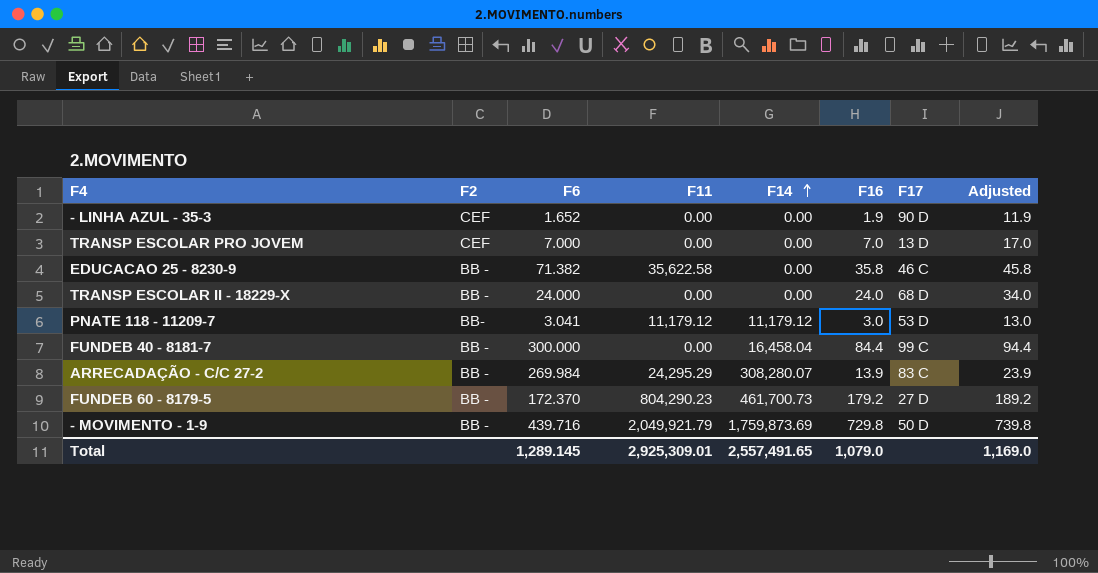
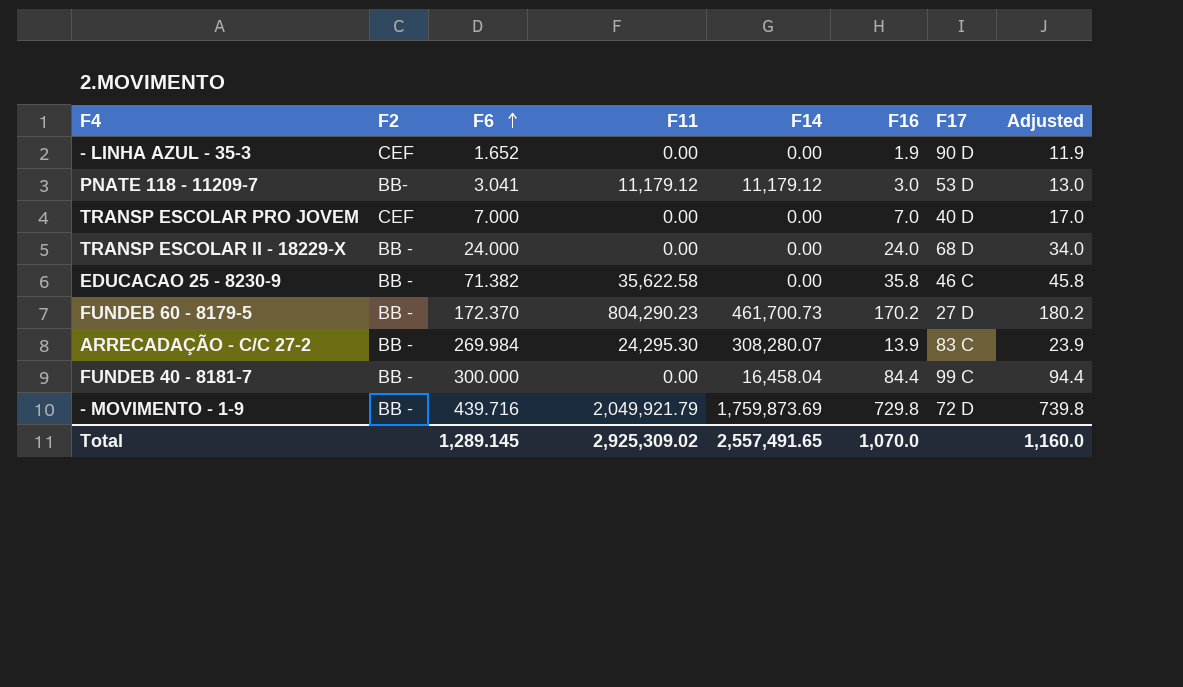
row order: F14 ascending -> F6 ascending
TRANSP ESCOLAR PRO JOVEM | F17: 13 D -> 40 D
FUNDEB 60 - 8179-5 | F16: 179.2 -> 170.2
FUNDEB 60 - 8179-5 | Adjusted: 189.2 -> 180.2
ARRECADAÇÃO - C/C 27-2 | F11: 24,295.29 -> 24,295.30
- MOVIMENTO - 1-9 | F17: 50 D -> 72 D
Total | F11: 2,925,309.01 -> 2,925,309.02
Total | F16: 1,079.0 -> 1,070.0
Total | Adjusted: 1,169.0 -> 1,160.0

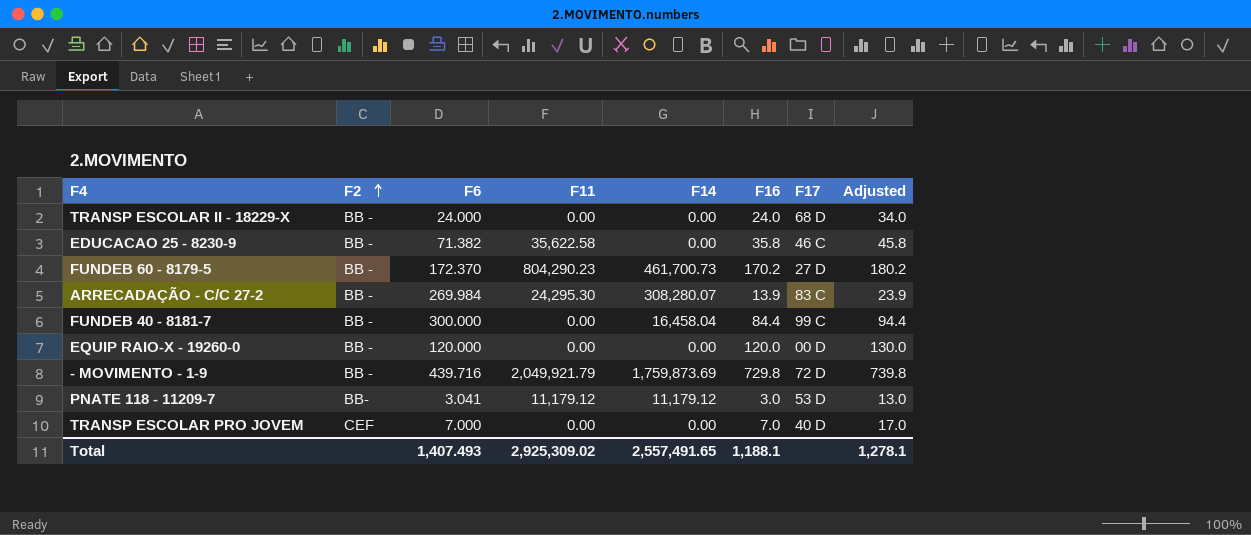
row order: F6 ascending -> F2 ascending
row - LINHA AZUL - 35-3: CEF | 1.652 | 0.00 | 0.00 | 1.9 | 90 D | 11.9 -> none
row EQUIP RAIO-X - 19260-0: none -> BB - | 120.000 | 0.00 | 0.00 | 120.0 | 00 D | 130.0
Total | F6: 1,289.145 -> 1,407.493
Total | F16: 1,070.0 -> 1,188.1
Total | Adjusted: 1,160.0 -> 1,278.1

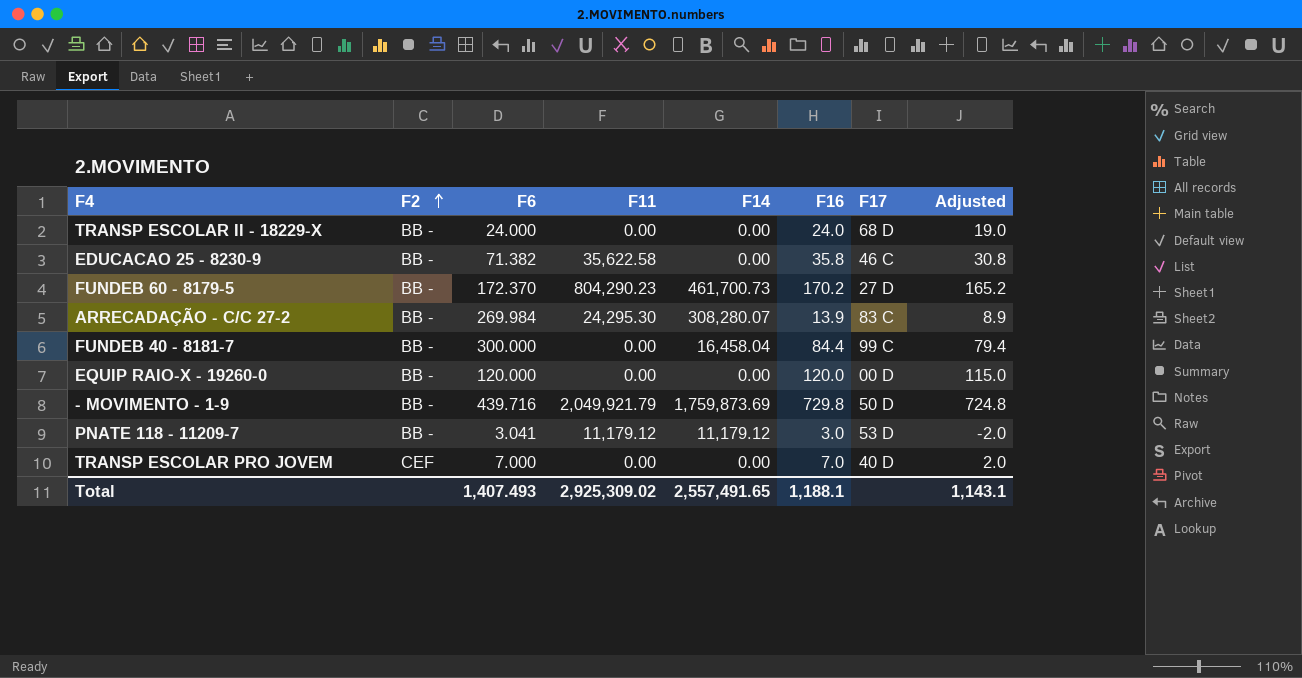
column Adjusted | formula: [F16] + 10 -> [F16] - 5
- MOVIMENTO - 1-9 | F17: 72 D -> 50 D
PNATE 118 - 11209-7 | F2: BB- -> BB -
Total | Adjusted: 1,278.1 -> 1,143.1

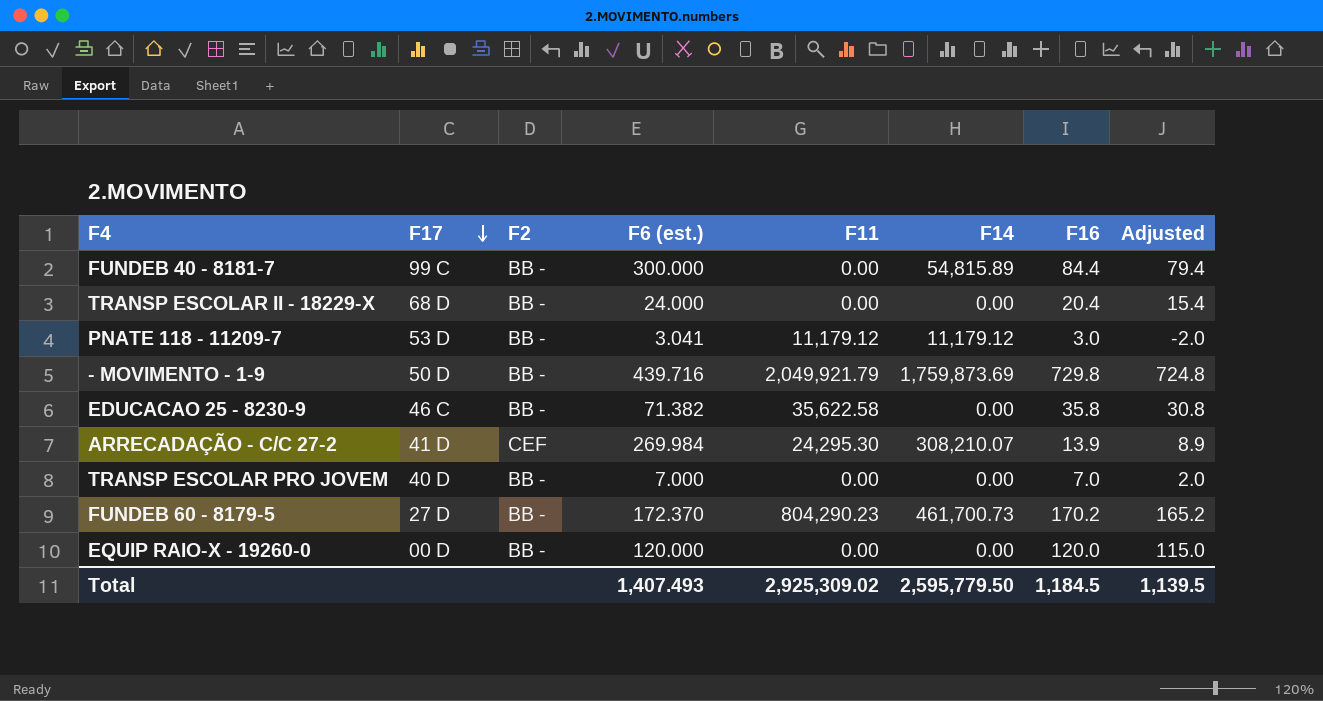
row order: F2 ascending -> F17 descending
column F17 | position: 7 -> 2
column name: F6 -> F6 (est.)
FUNDEB 40 - 8181-7 | F14: 16,458.04 -> 54,815.89
TRANSP ESCOLAR II - 18229-X | F16: 24.0 -> 20.4
TRANSP ESCOLAR II - 18229-X | Adjusted: 19.0 -> 15.4
ARRECADAÇÃO - C/C 27-2 | F17: 83 C -> 41 D
ARRECADAÇÃO - C/C 27-2 | F2: BB - -> CEF
ARRECADAÇÃO - C/C 27-2 | F14: 308,280.07 -> 308,210.07
TRANSP ESCOLAR PRO JOVEM | F2: CEF -> BB -
Total | F14: 2,557,491.65 -> 2,595,779.50
Total | F16: 1,188.1 -> 1,184.5
Total | Adjusted: 1,143.1 -> 1,139.5

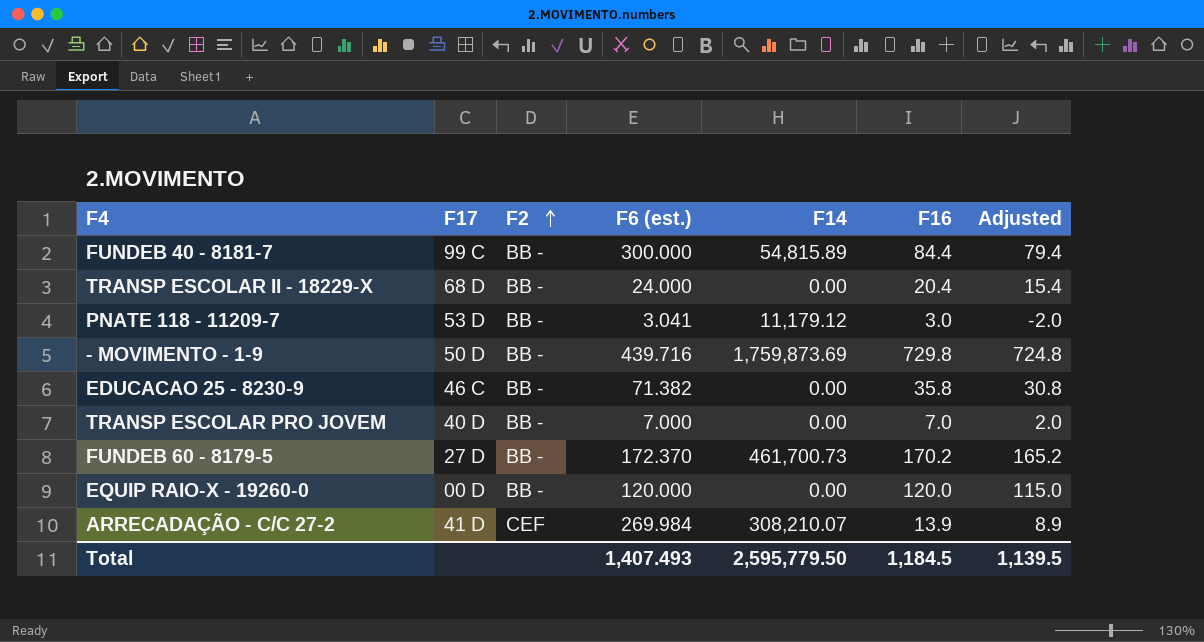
row order: F17 descending -> F2 ascending
column F11 | position: 5 -> none

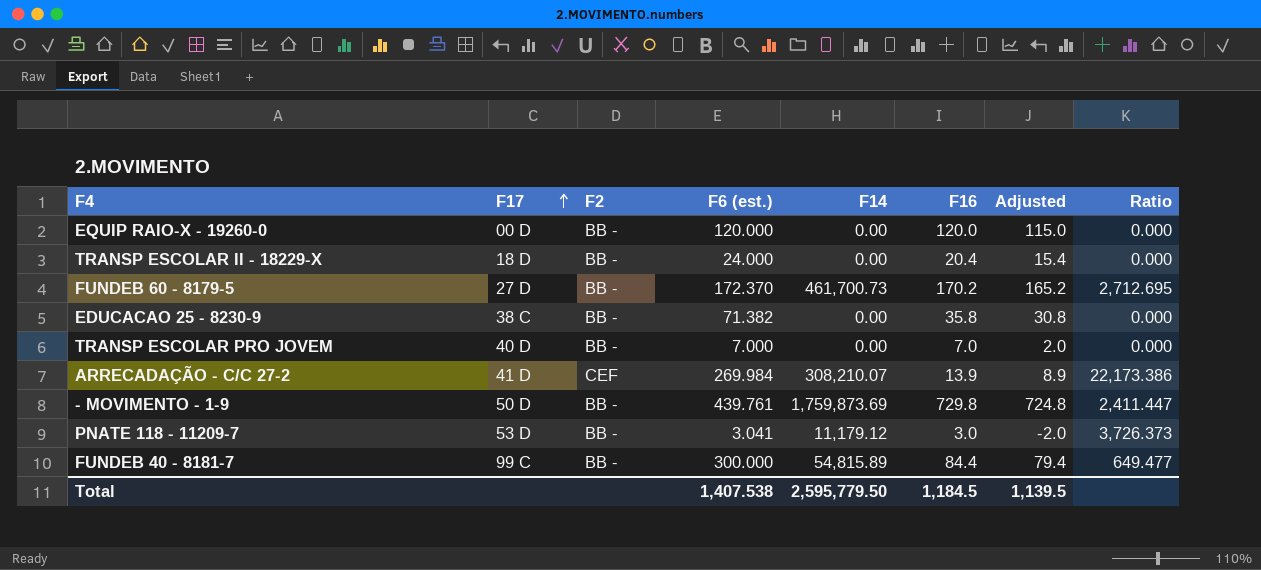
row order: F2 ascending -> F17 ascending
column Ratio | formula: none -> [F14] / [F16]
TRANSP ESCOLAR II - 18229-X | F17: 68 D -> 18 D
EDUCACAO 25 - 8230-9 | F17: 46 C -> 38 C
- MOVIMENTO - 1-9 | F6 (est.): 439.716 -> 439.761
Total | F6 (est.): 1,407.493 -> 1,407.538

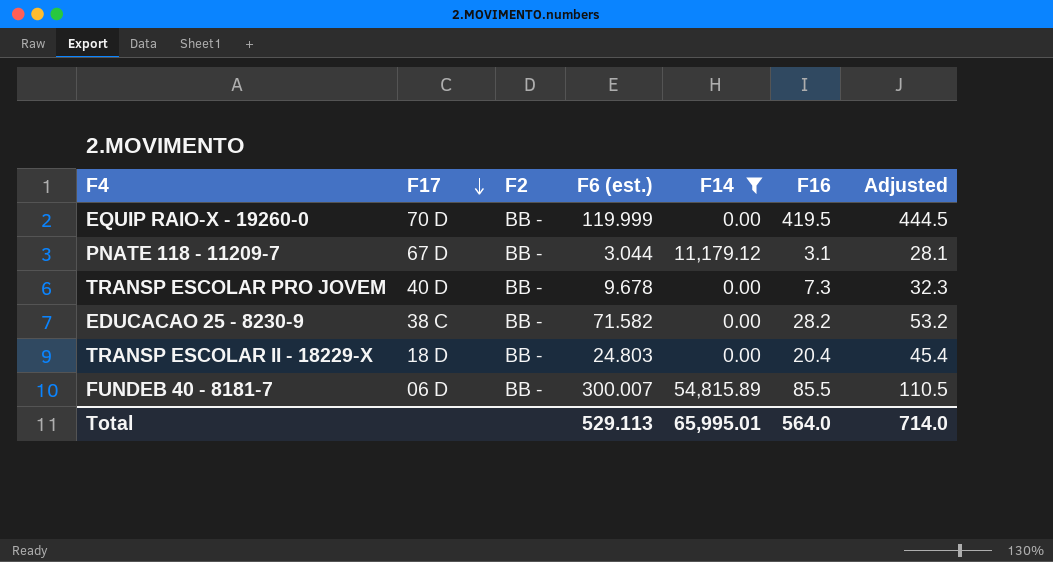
filter: none -> F14 <= 54,815.89
row order: F17 ascending -> F17 descending
column Ratio | formula: [F14] / [F16] -> none
column Adjusted | formula: [F16] - 5 -> [F16] + 25
EQUIP RAIO-X - 19260-0 | F17: 00 D -> 70 D
EQUIP RAIO-X - 19260-0 | F6 (est.): 120.000 -> 119.999
EQUIP RAIO-X - 19260-0 | F16: 120.0 -> 419.5
PNATE 118 - 11209-7 | F17: 53 D -> 67 D
PNATE 118 - 11209-7 | F6 (est.): 3.041 -> 3.044
PNATE 118 - 11209-7 | F16: 3.0 -> 3.1
TRANSP ESCOLAR PRO JOVEM | F6 (est.): 7.000 -> 9.678
TRANSP ESCOLAR PRO JOVEM | F16: 7.0 -> 7.3
EDUCACAO 25 - 8230-9 | F6 (est.): 71.382 -> 71.582
EDUCACAO 25 - 8230-9 | F16: 35.8 -> 28.2
TRANSP ESCOLAR II - 18229-X | F6 (est.): 24.000 -> 24.803
FUNDEB 40 - 8181-7 | F17: 99 C -> 06 D
FUNDEB 40 - 8181-7 | F6 (est.): 300.000 -> 300.007
FUNDEB 40 - 8181-7 | F16: 84.4 -> 85.5
Total | F6 (est.): 1,407.538 -> 529.113
Total | F14: 2,595,779.50 -> 65,995.01
Total | F16: 1,184.5 -> 564.0
Total | Adjusted: 1,139.5 -> 714.0

